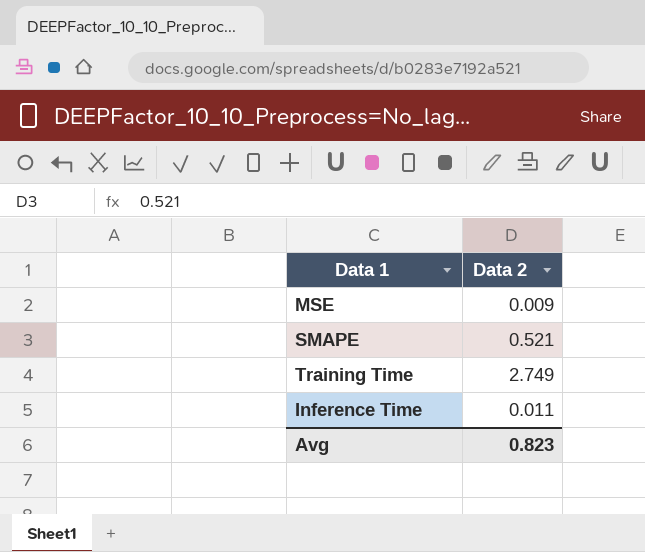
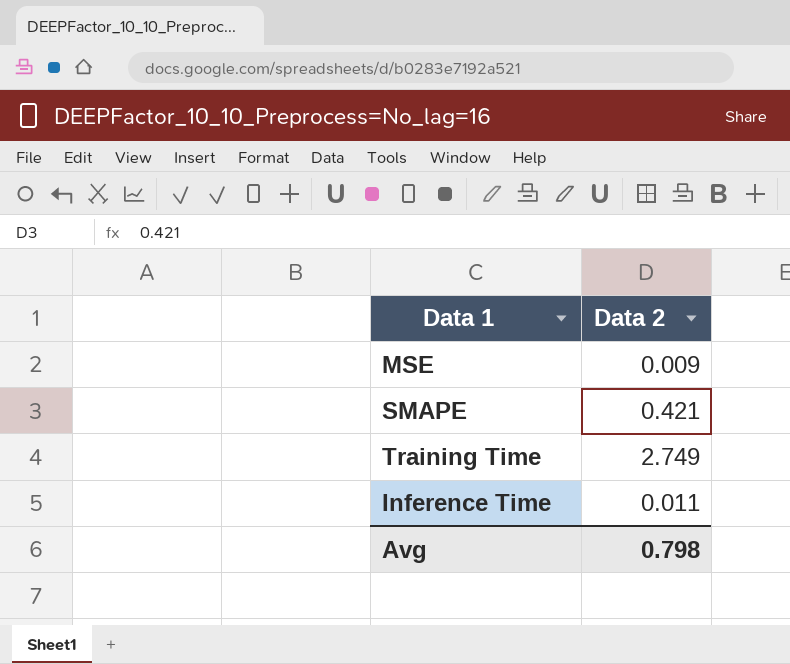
SMAPE | Data 2: 0.521 -> 0.421
Avg | Data 2: 0.823 -> 0.798

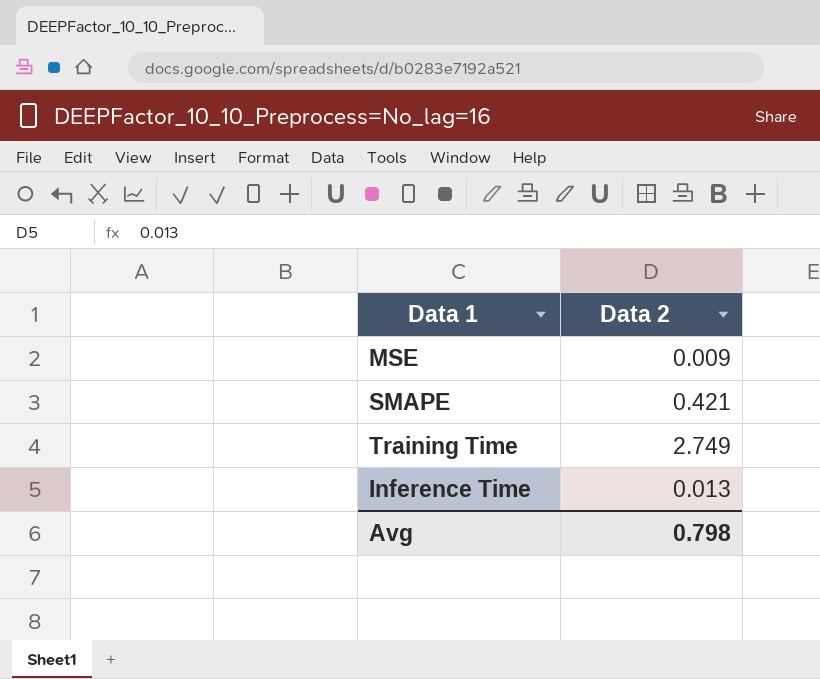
Inference Time | Data 2: 0.011 -> 0.013

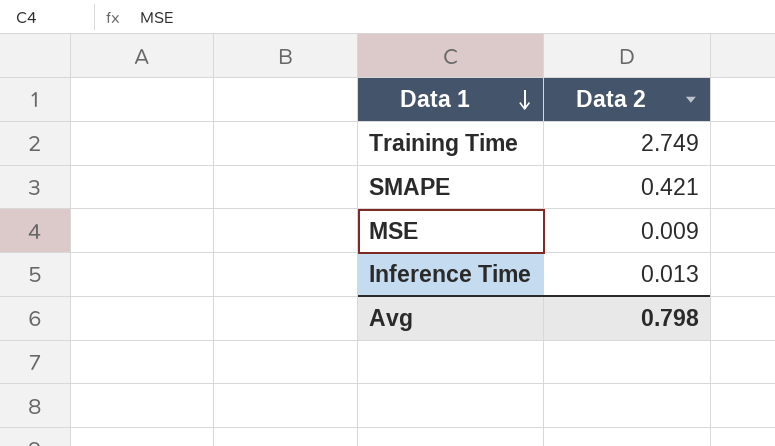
row order: none -> Data 1 descending

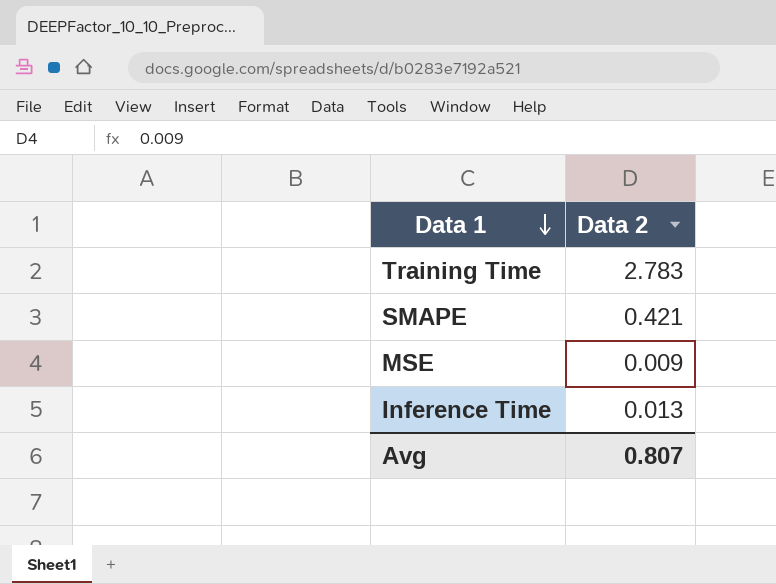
Training Time | Data 2: 2.749 -> 2.783
Avg | Data 2: 0.798 -> 0.807

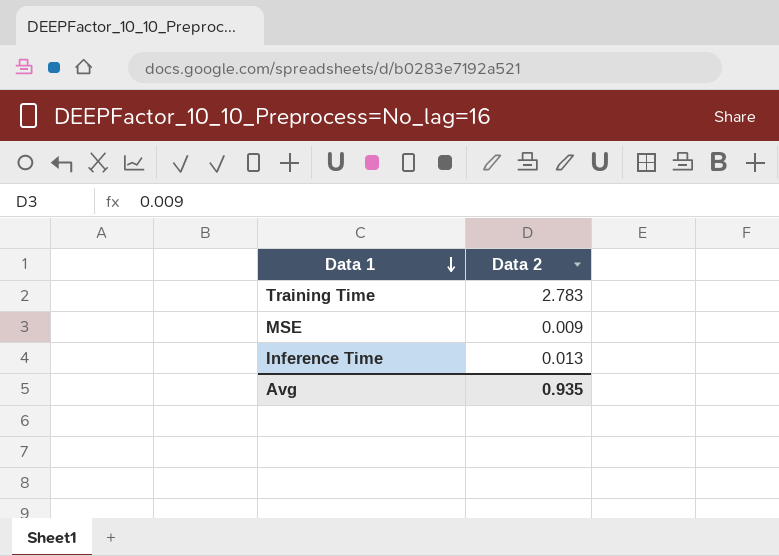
row SMAPE: 0.421 -> none
Avg | Data 2: 0.807 -> 0.935

